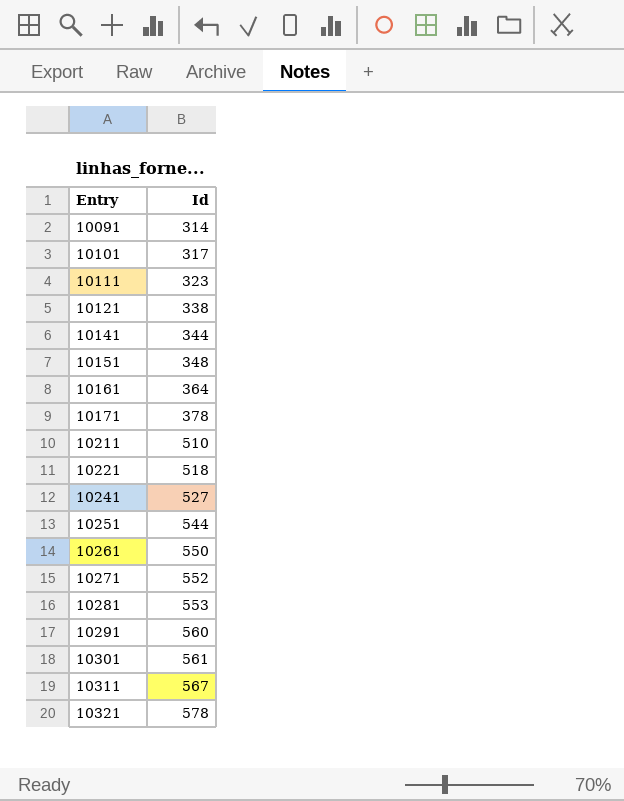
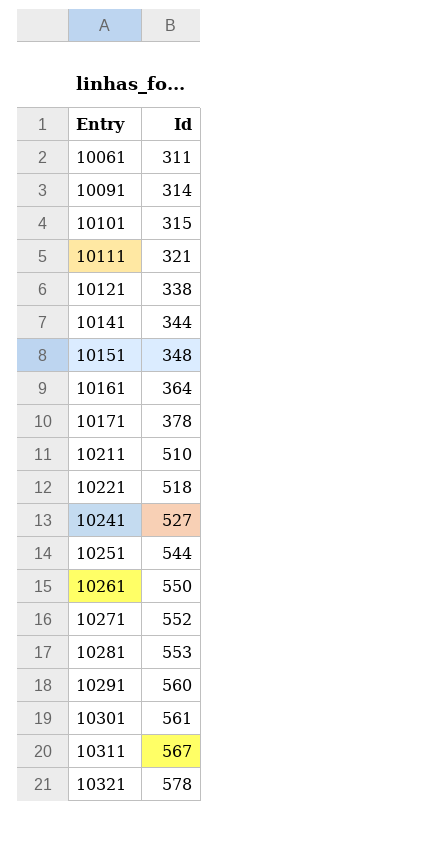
row 10061: none -> 311
10101 | Id: 317 -> 315
10111 | Id: 323 -> 321

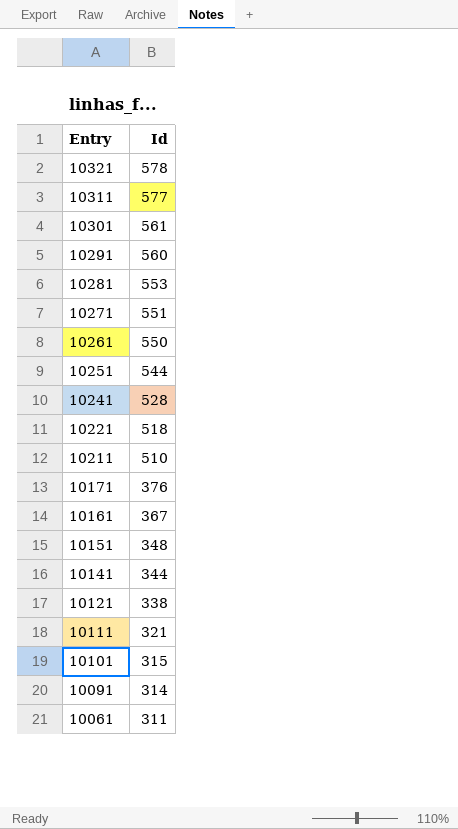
row order: Entry ascending -> Entry descending
10311 | Id: 567 -> 577
10271 | Id: 552 -> 551
10241 | Id: 527 -> 528
10171 | Id: 378 -> 376
10161 | Id: 364 -> 367

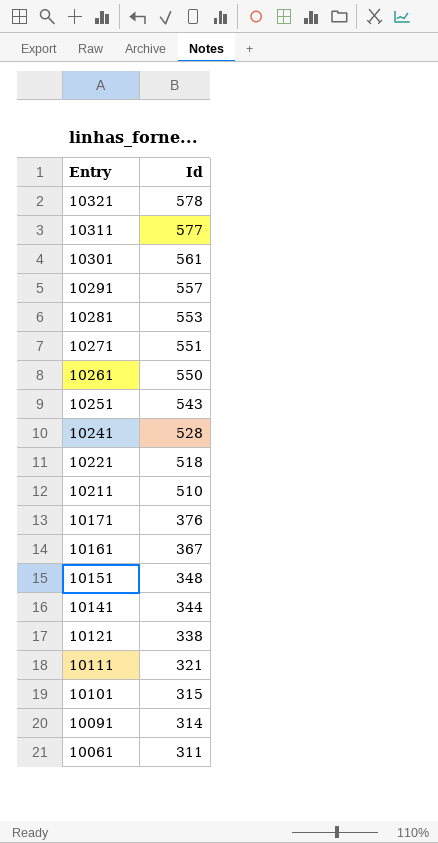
10291 | Id: 560 -> 557
10251 | Id: 544 -> 543

